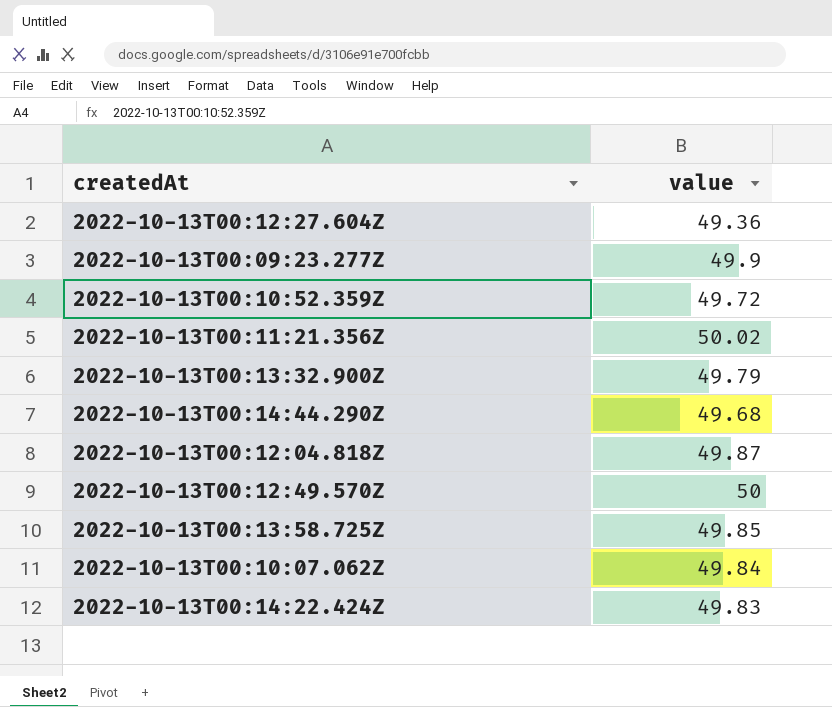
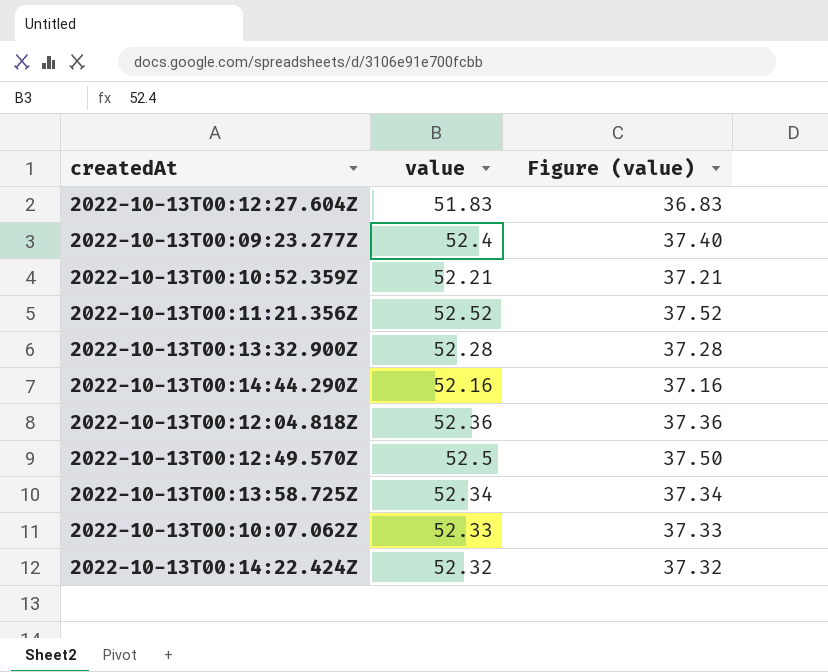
column Figure (value) | formula: none -> [value] - 15
2022-10-13T00:12:27.604Z | value: 49.36 -> 51.83
2022-10-13T00:09:23.277Z | value: 49.9 -> 52.4
2022-10-13T00:10:52.359Z | value: 49.72 -> 52.21
2022-10-13T00:11:21.356Z | value: 50.02 -> 52.52
2022-10-13T00:13:32.900Z | value: 49.79 -> 52.28
2022-10-13T00:14:44.290Z | value: 49.68 -> 52.16
2022-10-13T00:12:04.818Z | value: 49.87 -> 52.36
2022-10-13T00:12:49.570Z | value: 50 -> 52.5
2022-10-13T00:13:58.725Z | value: 49.85 -> 52.34
2022-10-13T00:10:07.062Z | value: 49.84 -> 52.33
2022-10-13T00:14:22.424Z | value: 49.83 -> 52.32

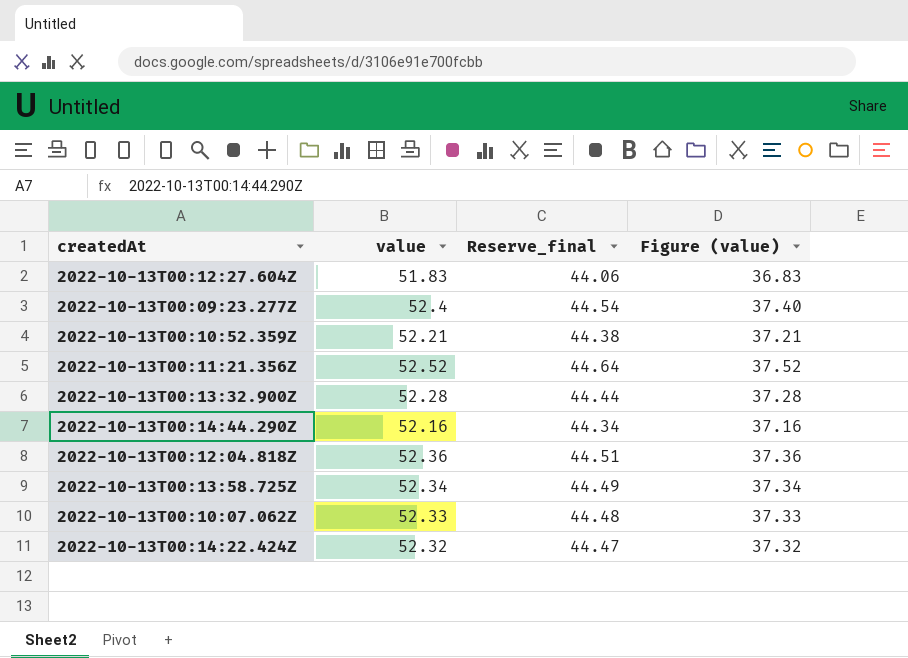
column Reserve_final | formula: none -> [value] * 0.85
row 2022-10-13T00:12:49.570Z: 52.5 | 37.50 -> none

